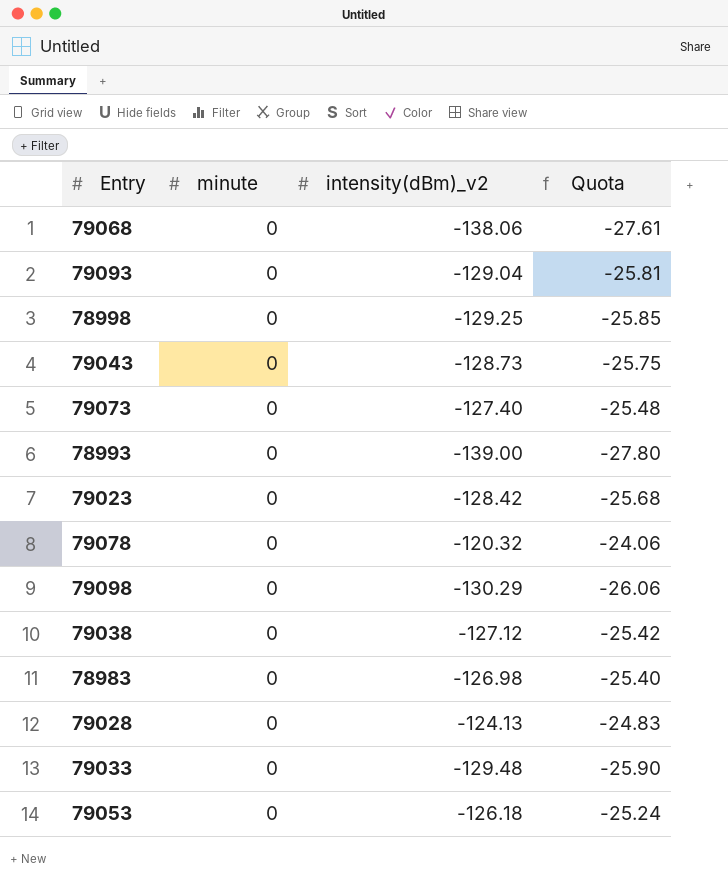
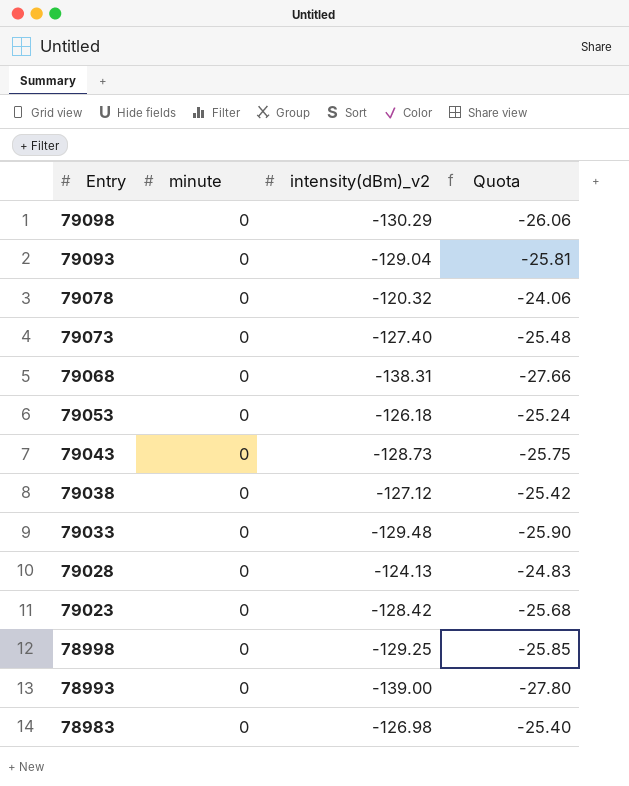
row order: none -> Entry descending
79068 | intensity(dBm)_v2: -138.06 -> -138.31
79068 | Quota: -27.61 -> -27.66

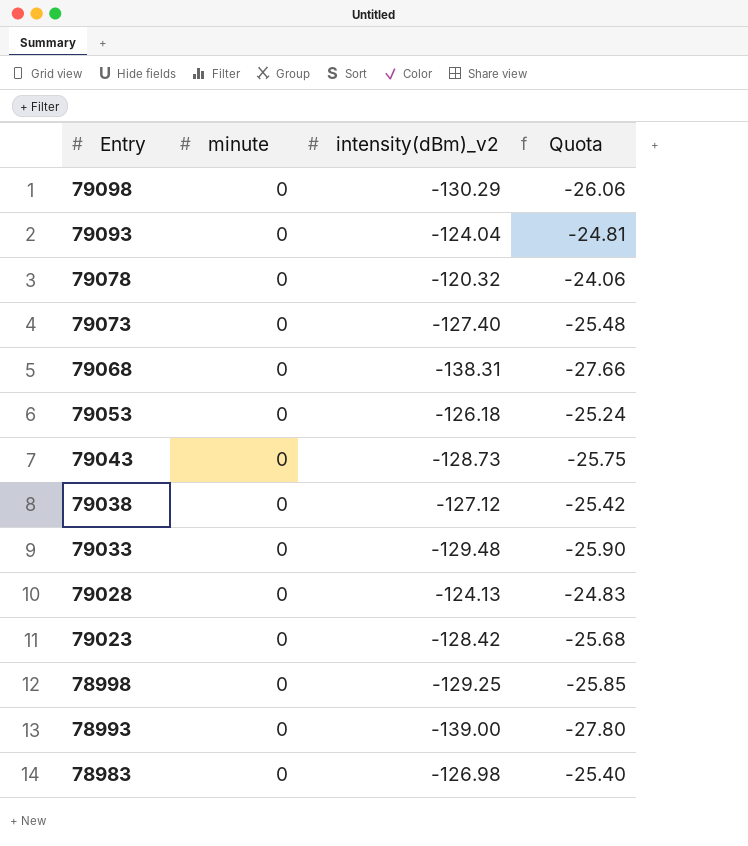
79093 | intensity(dBm)_v2: -129.04 -> -124.04
79093 | Quota: -25.81 -> -24.81

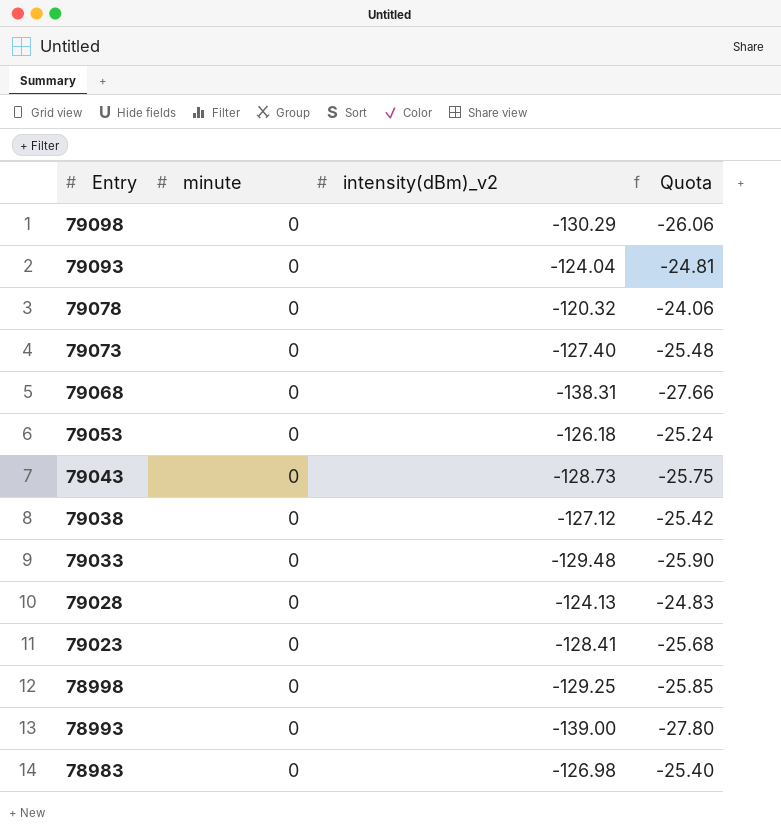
79023 | intensity(dBm)_v2: -128.42 -> -128.41

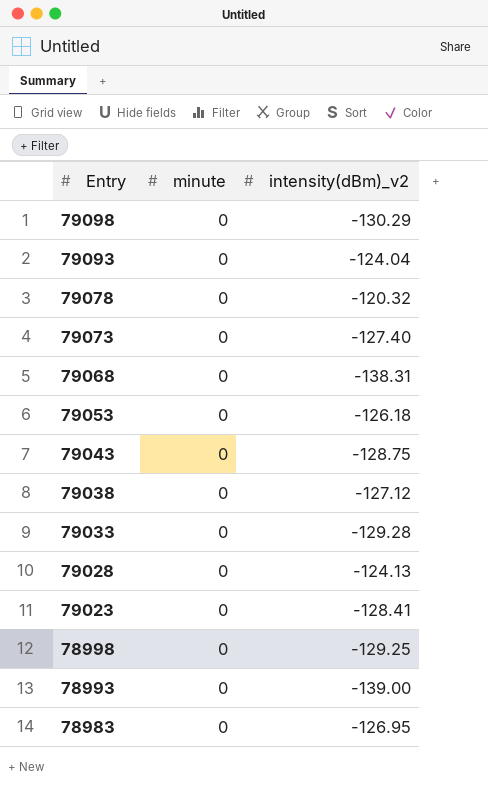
column Quota | formula: [intensity(dBm)_v2] * 0.2 -> none
79043 | intensity(dBm)_v2: -128.73 -> -128.75
79033 | intensity(dBm)_v2: -129.48 -> -129.28
78983 | intensity(dBm)_v2: -126.98 -> -126.95

